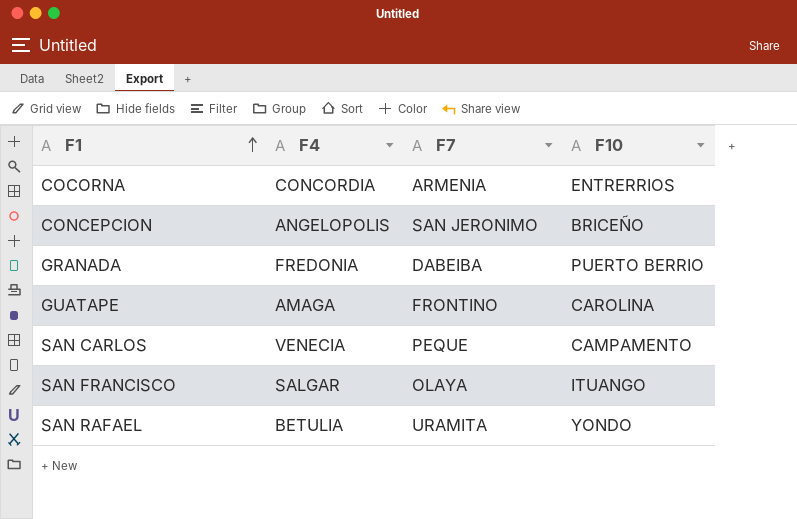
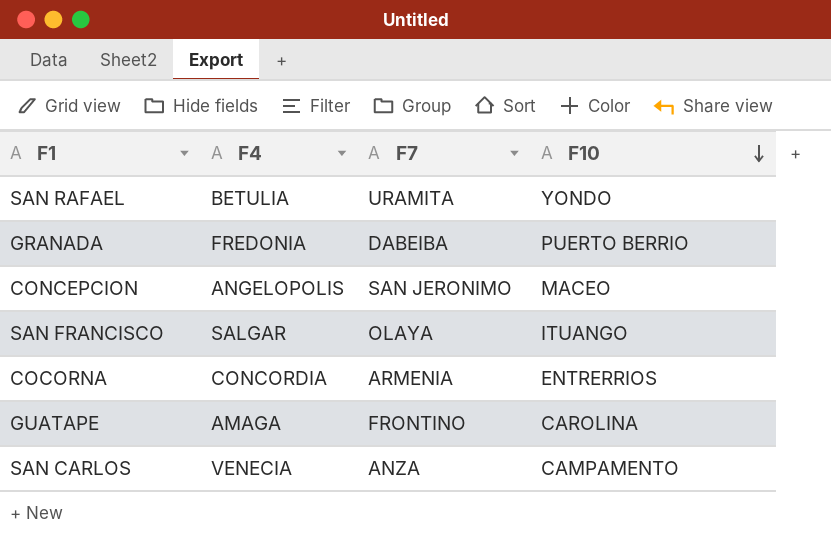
row order: F1 ascending -> F10 descending
CONCEPCION | F10: BRICEÑO -> MACEO
SAN CARLOS | F7: PEQUE -> ANZA

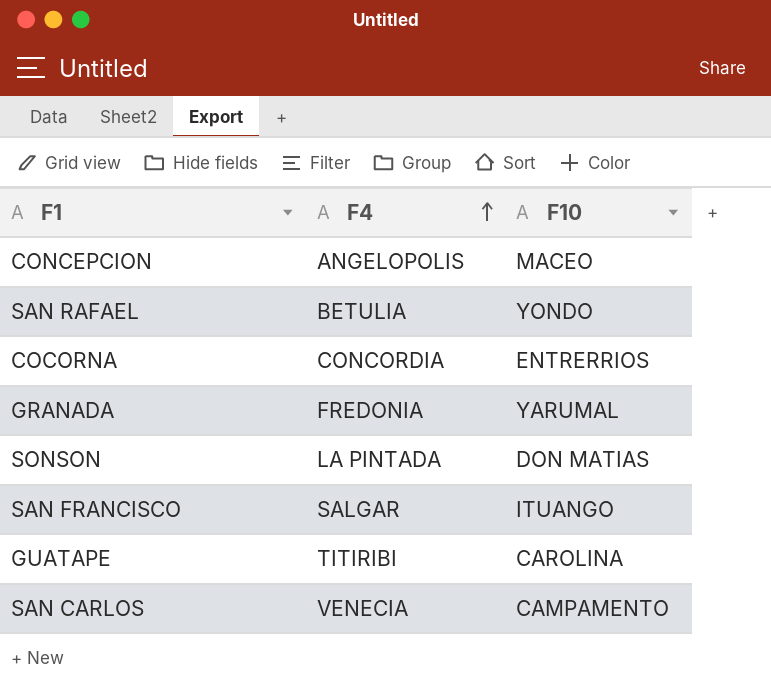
row order: F10 descending -> F4 ascending
column F7 | position: 3 -> none
GRANADA | F10: PUERTO BERRIO -> YARUMAL
row SONSON: none -> LA PINTADA | DON MATIAS
GUATAPE | F4: AMAGA -> TITIRIBI

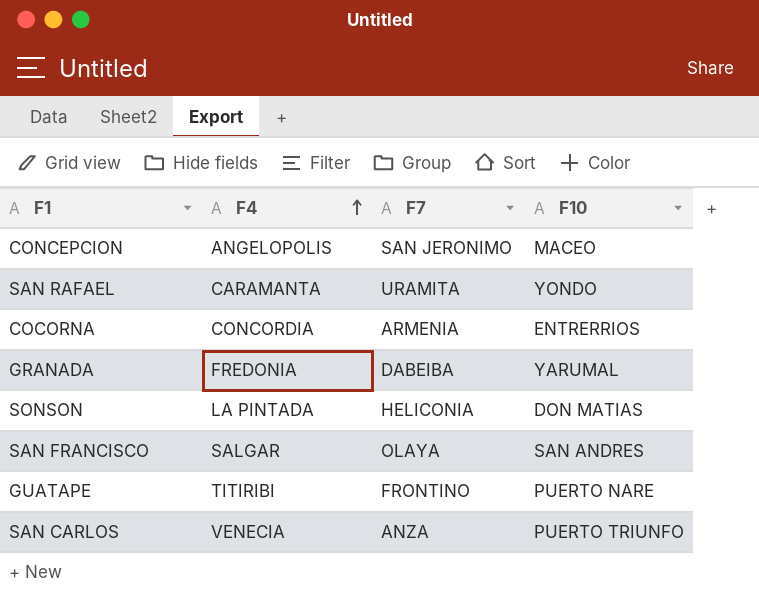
column F7 | position: none -> 3
SAN RAFAEL | F4: BETULIA -> CARAMANTA
SAN FRANCISCO | F10: ITUANGO -> SAN ANDRES
GUATAPE | F10: CAROLINA -> PUERTO NARE
SAN CARLOS | F10: CAMPAMENTO -> PUERTO TRIUNFO

